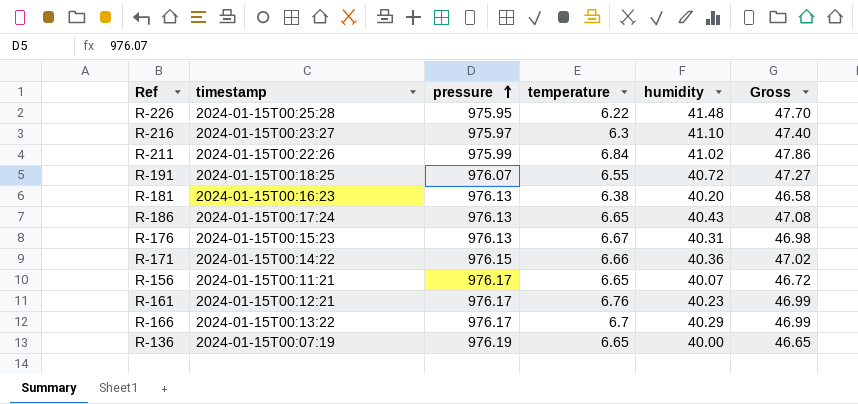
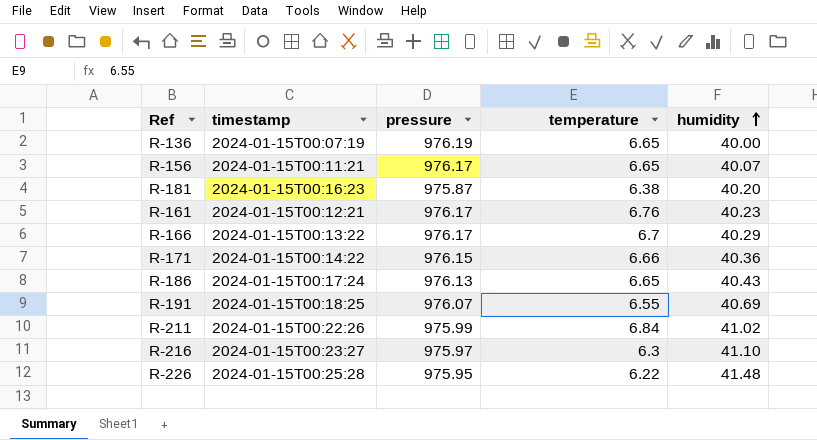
row order: pressure ascending -> humidity ascending
column Gross | formula: [temperature] + [humidity] -> none
row R-176: 2024-01-15T00:15:23 | 976.13 | 6.67 | 40.31 | 46.98 -> none
R-181 | pressure: 976.13 -> 975.87
R-191 | humidity: 40.72 -> 40.69

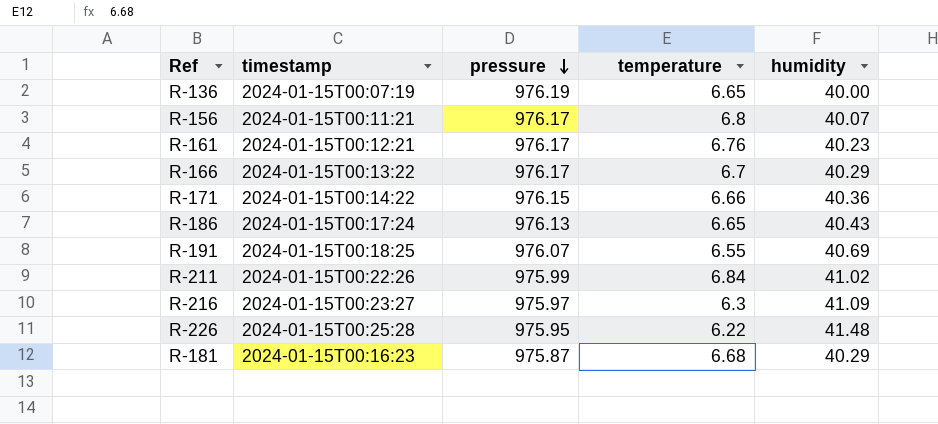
row order: humidity ascending -> pressure descending
R-156 | temperature: 6.65 -> 6.8
R-216 | humidity: 41.10 -> 41.09
R-181 | temperature: 6.38 -> 6.68
R-181 | humidity: 40.20 -> 40.29

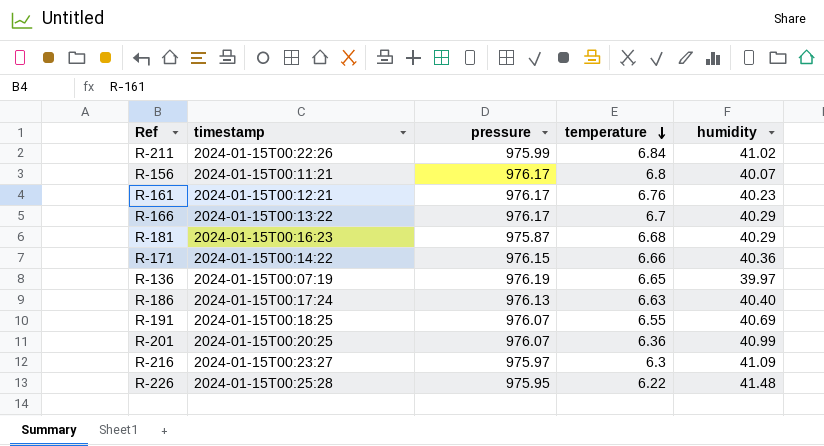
row order: pressure descending -> temperature descending
R-136 | humidity: 40.00 -> 39.97
R-186 | temperature: 6.65 -> 6.63
R-186 | humidity: 40.43 -> 40.40
row R-201: none -> 2024-01-15T00:20:25 | 976.07 | 6.36 | 40.99

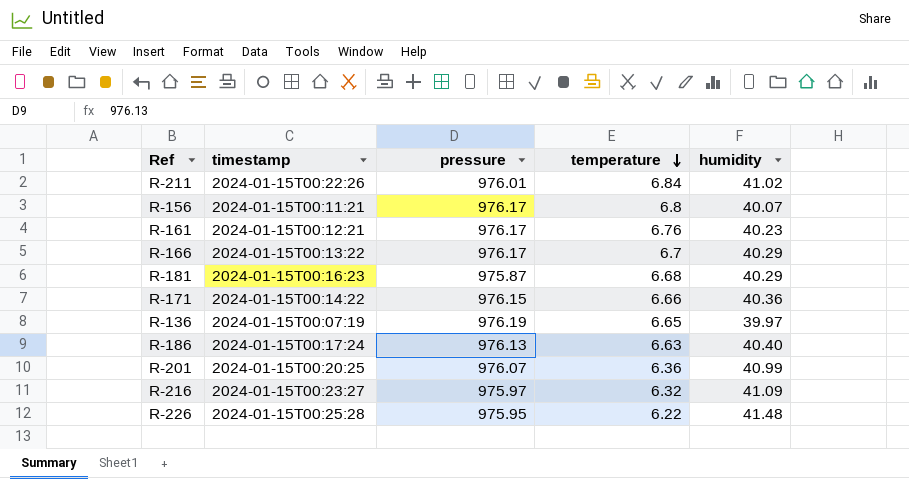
row R-191: 2024-01-15T00:18:25 | 976.07 | 6.55 | 40.69 -> none
R-211 | pressure: 975.99 -> 976.01
R-216 | temperature: 6.3 -> 6.32

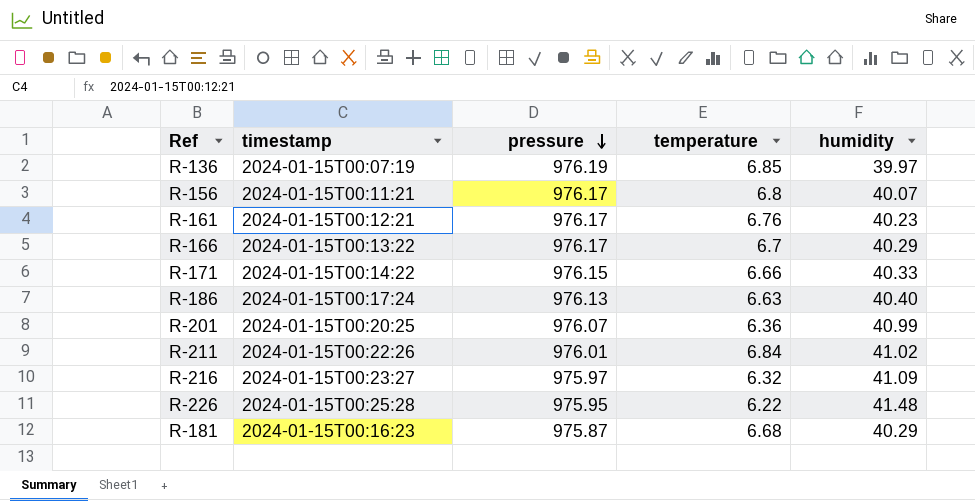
row order: temperature descending -> pressure descending
R-136 | temperature: 6.65 -> 6.85
R-171 | humidity: 40.36 -> 40.33

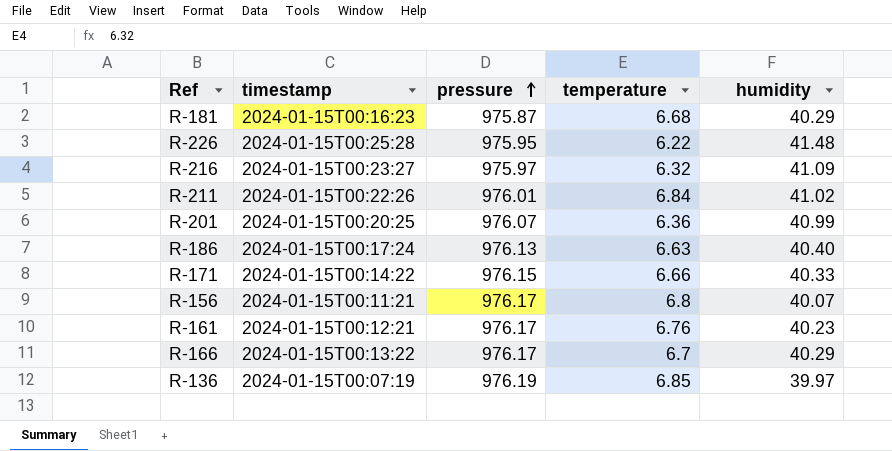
row order: pressure descending -> pressure ascending

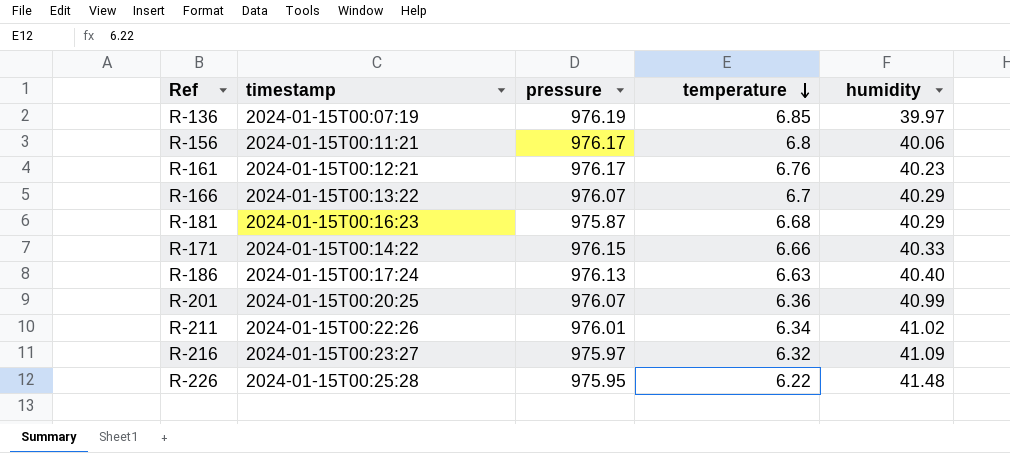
row order: pressure ascending -> temperature descending
R-156 | humidity: 40.07 -> 40.06
R-166 | pressure: 976.17 -> 976.07
R-211 | temperature: 6.84 -> 6.34

